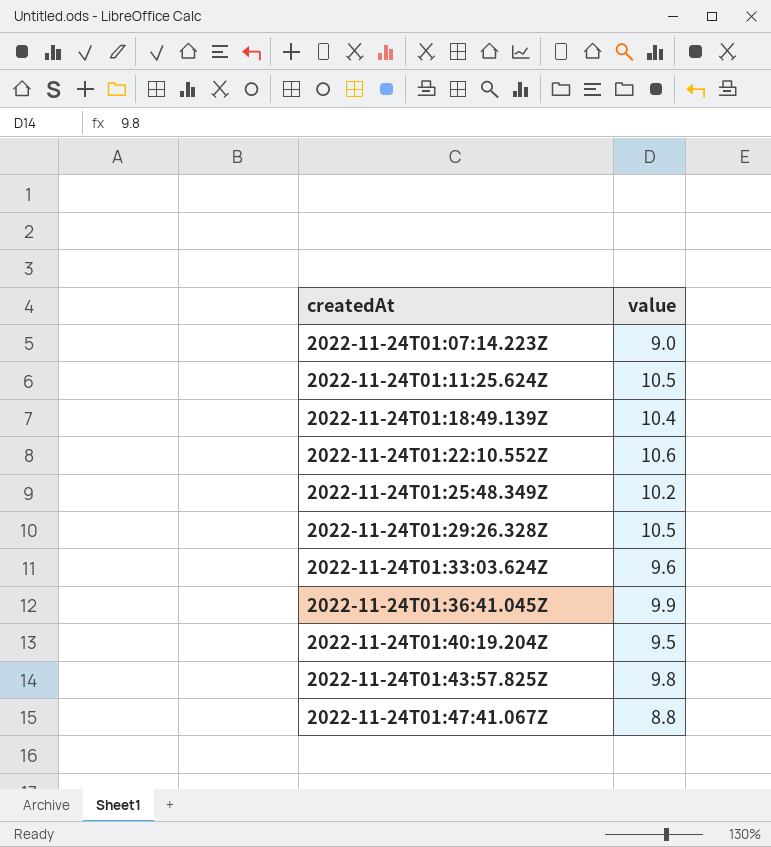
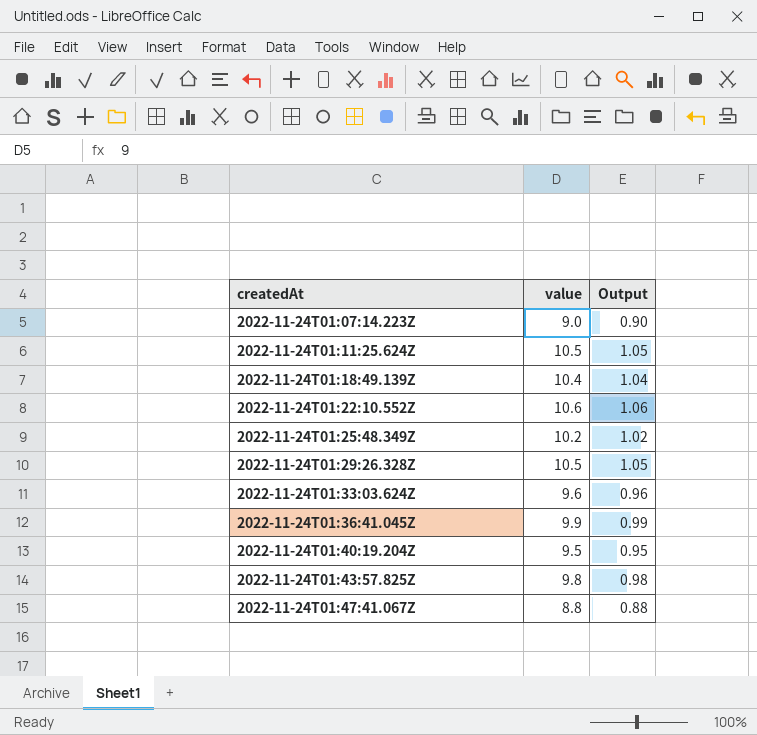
column Output | formula: none -> [value] * 0.1

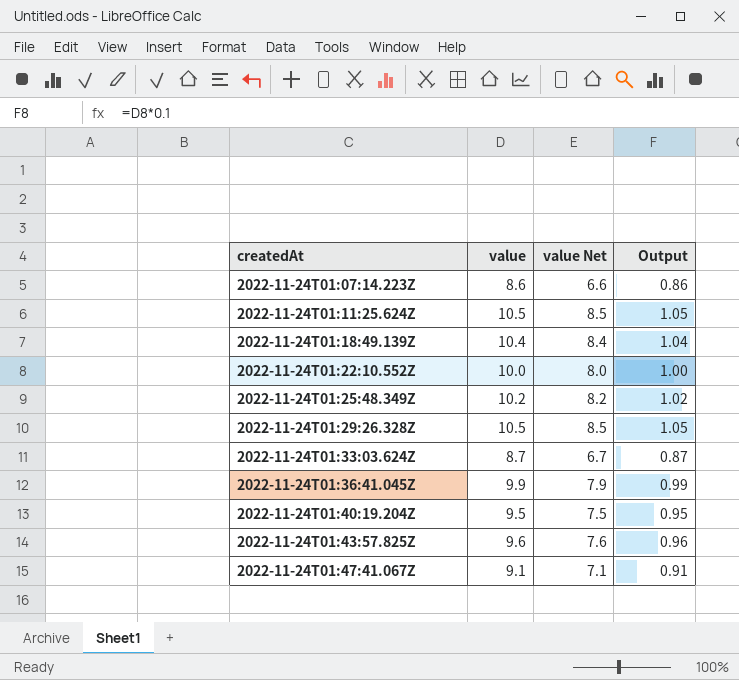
column value Net | formula: none -> [value] - 2
2022-11-24T01:07:14.223Z | value: 9.0 -> 8.6
2022-11-24T01:07:14.223Z | Output: 0.90 -> 0.86
2022-11-24T01:22:10.552Z | value: 10.6 -> 10.0
2022-11-24T01:22:10.552Z | Output: 1.06 -> 1.00
2022-11-24T01:33:03.624Z | value: 9.6 -> 8.7
2022-11-24T01:33:03.624Z | Output: 0.96 -> 0.87
2022-11-24T01:43:57.825Z | value: 9.8 -> 9.6
2022-11-24T01:43:57.825Z | Output: 0.98 -> 0.96
2022-11-24T01:47:41.067Z | value: 8.8 -> 9.1
2022-11-24T01:47:41.067Z | Output: 0.88 -> 0.91

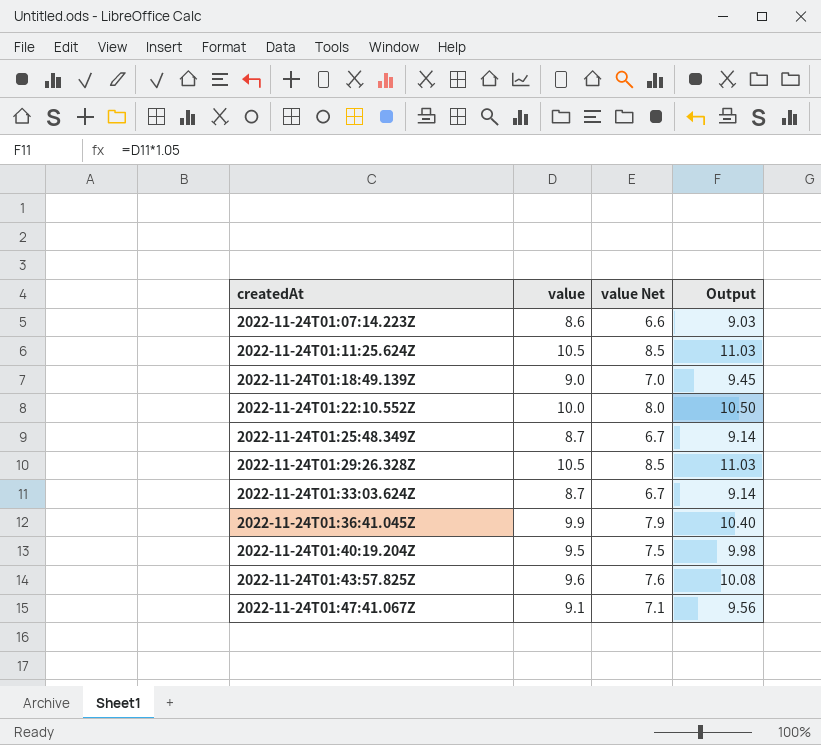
column Output | formula: [value] * 0.1 -> [value] * 1.05
2022-11-24T01:18:49.139Z | value: 10.4 -> 9.0
2022-11-24T01:18:49.139Z | value Net: 8.4 -> 7.0
2022-11-24T01:25:48.349Z | value: 10.2 -> 8.7
2022-11-24T01:25:48.349Z | value Net: 8.2 -> 6.7

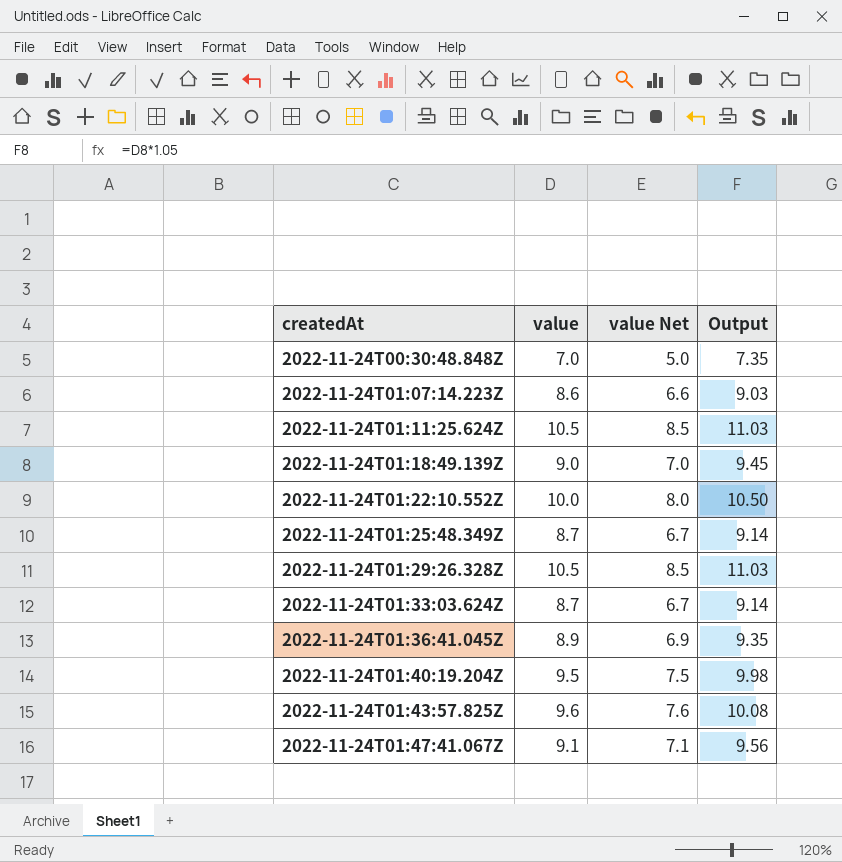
row 2022-11-24T00:30:48.848Z: none -> 7.0 | 5.0 | 7.35
2022-11-24T01:36:41.045Z | value: 9.9 -> 8.9
2022-11-24T01:36:41.045Z | value Net: 7.9 -> 6.9
2022-11-24T01:36:41.045Z | Output: 10.40 -> 9.35

